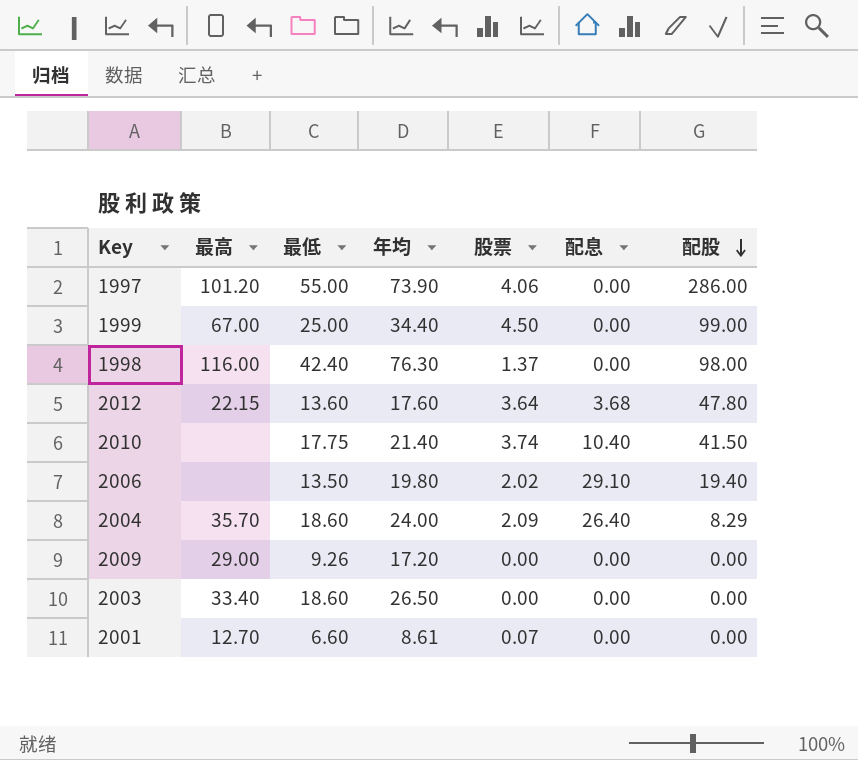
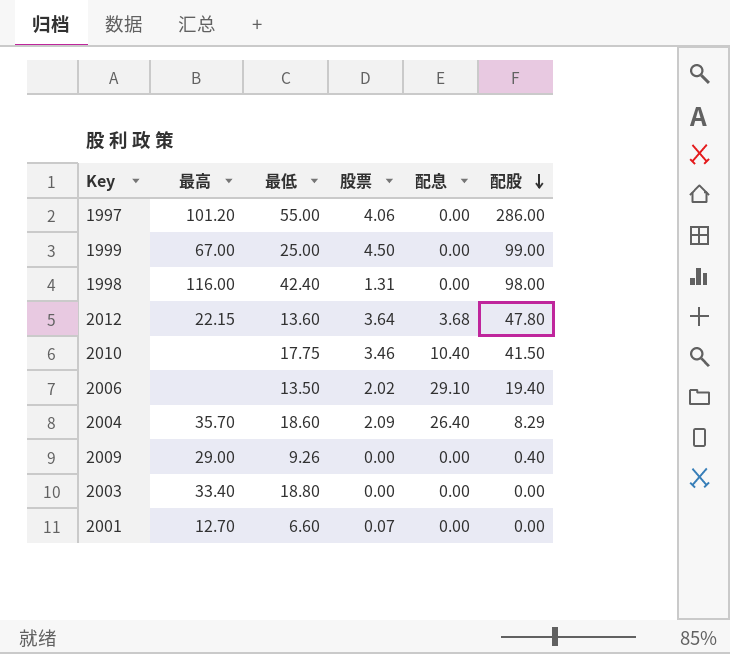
column 年均 | position: 4 -> none
1998 | 股票: 1.37 -> 1.31
2010 | 股票: 3.74 -> 3.46
2009 | 配股: 0.00 -> 0.40
2003 | 最低: 18.60 -> 18.80

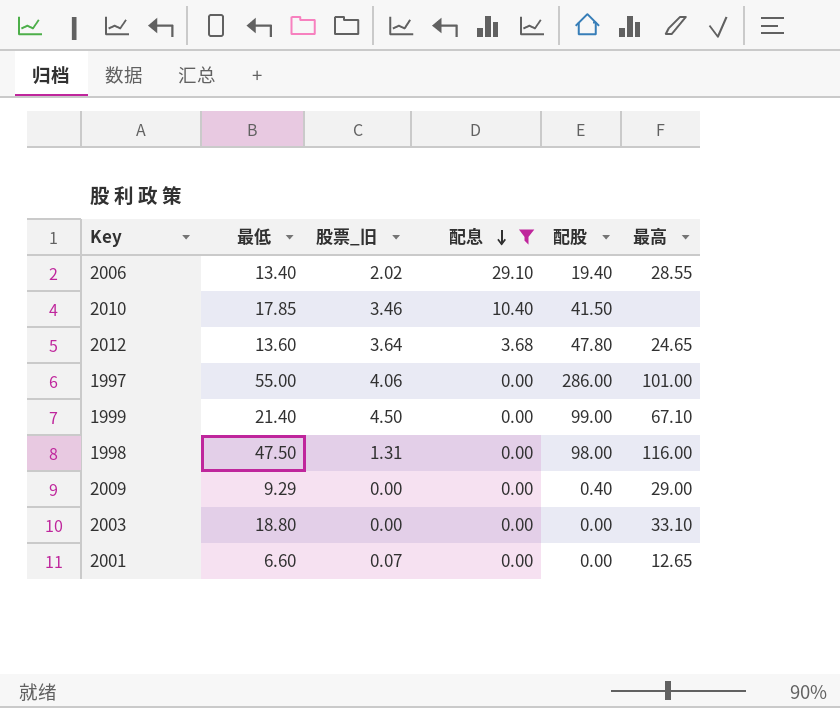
filter: none -> 配息 != 26.40
row order: 配股 descending -> 配息 descending
column name: 股票 -> 股票_旧
column 最高 | position: 2 -> 6
2006 | 最低: 13.50 -> 13.40
2006 | 最高: none -> 28.55
2010 | 最低: 17.75 -> 17.85
2012 | 最高: 22.15 -> 24.65
1997 | 最高: 101.20 -> 101.00
1999 | 最低: 25.00 -> 21.40
1999 | 最高: 67.00 -> 67.10
1998 | 最低: 42.40 -> 47.50
2009 | 最低: 9.26 -> 9.29
2003 | 最高: 33.40 -> 33.10
2001 | 最高: 12.70 -> 12.65

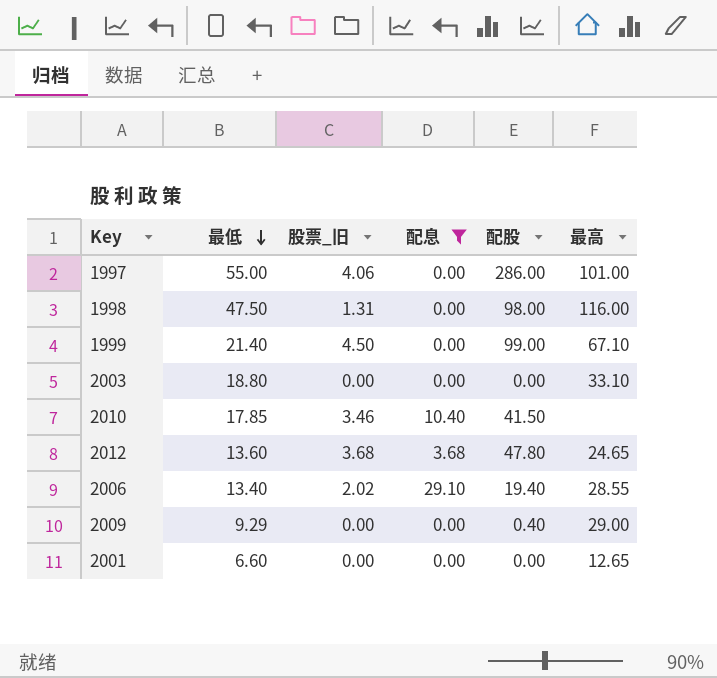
row order: 配息 descending -> 最低 descending
2012 | 股票_旧: 3.64 -> 3.68
2001 | 股票_旧: 0.07 -> 0.00

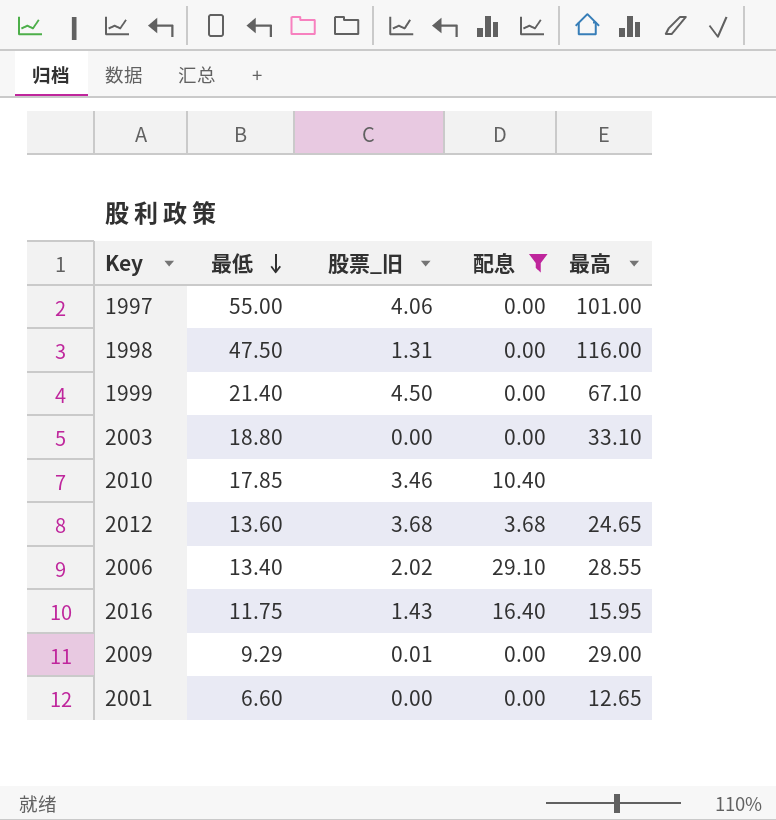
column 配股 | position: 5 -> none
row 2016: none -> 11.75 | 1.43 | 16.40 | 15.95
2009 | 股票_旧: 0.00 -> 0.01

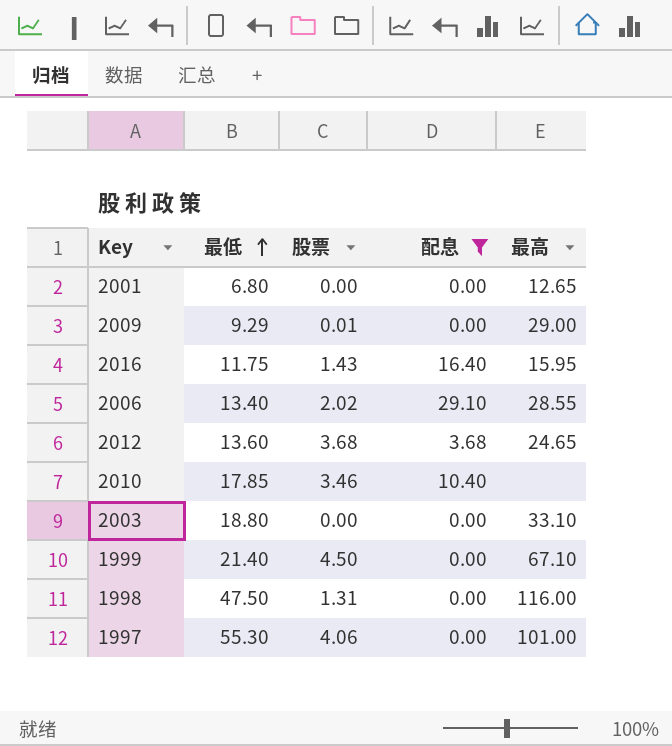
row order: 最低 descending -> 最低 ascending
column name: 股票_旧 -> 股票
2001 | 最低: 6.60 -> 6.80
1997 | 最低: 55.00 -> 55.30

